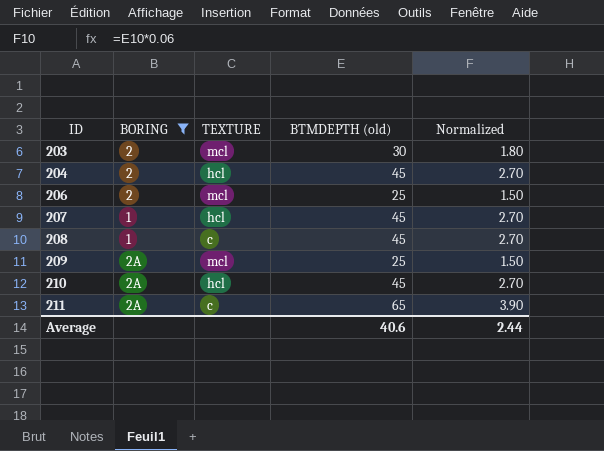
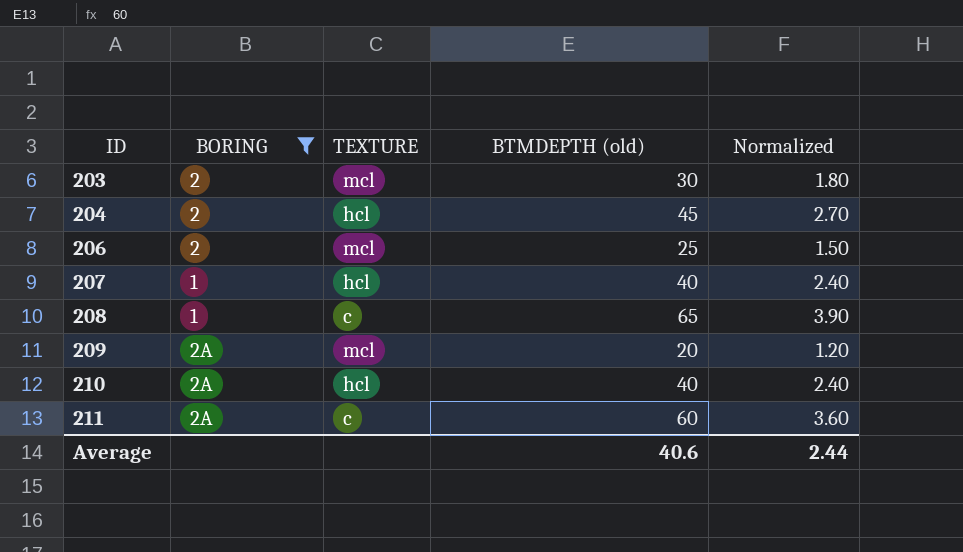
207 | BTMDEPTH (old): 45 -> 40
207 | Normalized: 2.70 -> 2.40
208 | BTMDEPTH (old): 45 -> 65
208 | Normalized: 2.70 -> 3.90
209 | BTMDEPTH (old): 25 -> 20
209 | Normalized: 1.50 -> 1.20
210 | BTMDEPTH (old): 45 -> 40
210 | Normalized: 2.70 -> 2.40
211 | BTMDEPTH (old): 65 -> 60
211 | Normalized: 3.90 -> 3.60

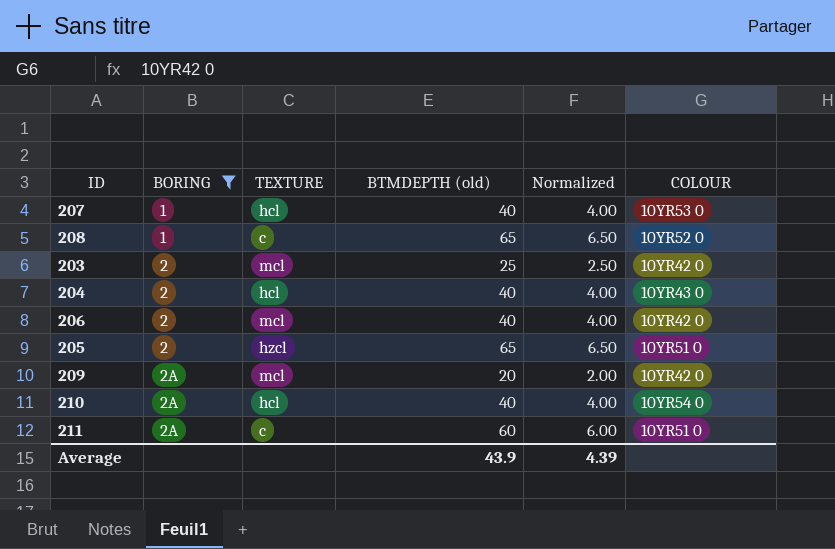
row order: ID ascending -> BORING ascending
column Normalized | formula: [BTMDEPTH (old)] * 0.06 -> [BTMDEPTH (old)] * 0.1
column COLOUR | position: none -> 6
203 | BTMDEPTH (old): 30 -> 25
204 | BTMDEPTH (old): 45 -> 40
206 | BTMDEPTH (old): 25 -> 40
row 205: none -> 2 | hzcl | 65 | 6.50 | 10YR51 0
Average | BTMDEPTH (old): 40.6 -> 43.9
Average | Normalized: 2.44 -> 4.39

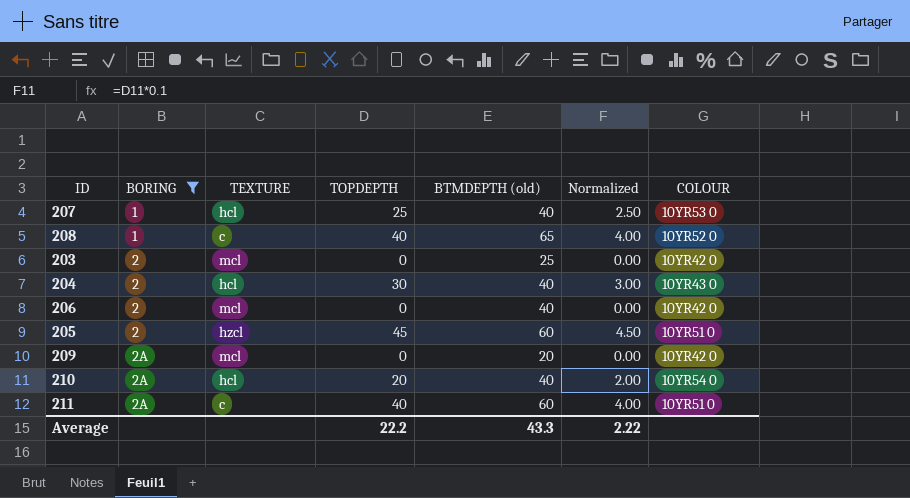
column TOPDEPTH | position: none -> 4
column Normalized | formula: [BTMDEPTH (old)] * 0.1 -> [TOPDEPTH] * 0.1
205 | BTMDEPTH (old): 65 -> 60
Average | BTMDEPTH (old): 43.9 -> 43.3
Average | Normalized: 4.39 -> 2.22

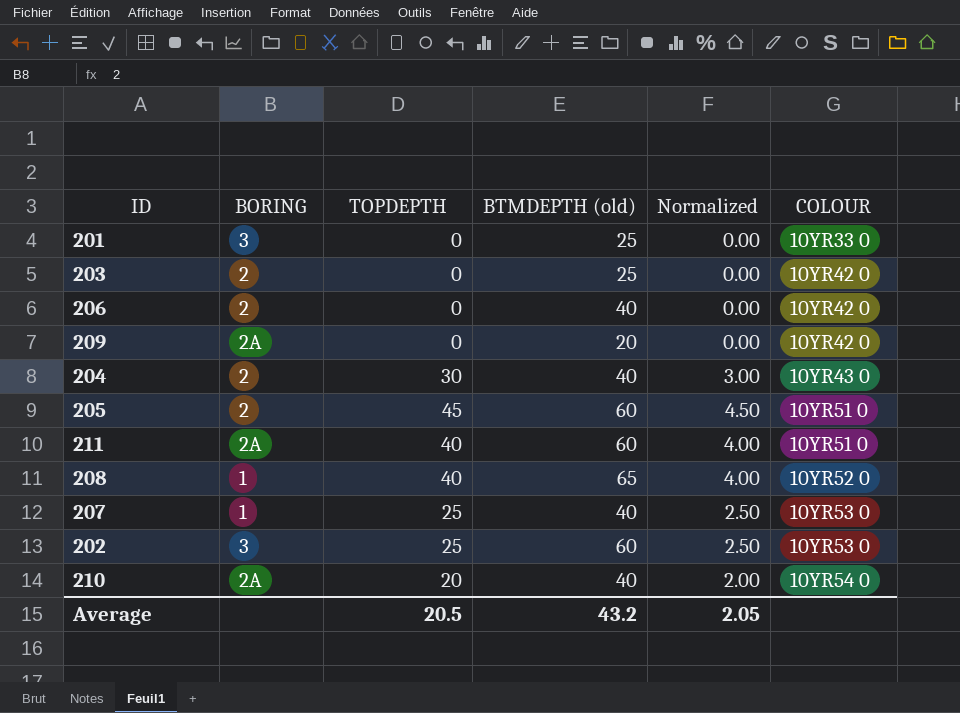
filter: BORING != 3 -> none
row order: BORING ascending -> COLOUR ascending
column TEXTURE | position: 3 -> none
Average | TOPDEPTH: 22.2 -> 20.5
Average | BTMDEPTH (old): 43.3 -> 43.2
Average | Normalized: 2.22 -> 2.05

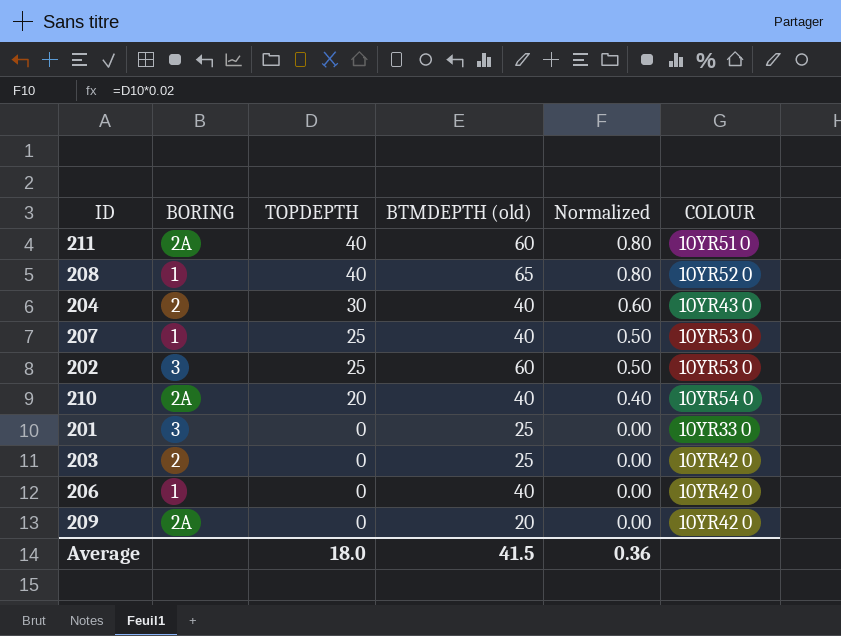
row order: COLOUR ascending -> TOPDEPTH descending
column Normalized | formula: [TOPDEPTH] * 0.1 -> [TOPDEPTH] * 0.02
row 205: 2 | 45 | 60 | 4.50 | 10YR51 0 -> none
206 | BORING: 2 -> 1
Average | TOPDEPTH: 20.5 -> 18.0
Average | BTMDEPTH (old): 43.2 -> 41.5
Average | Normalized: 2.05 -> 0.36

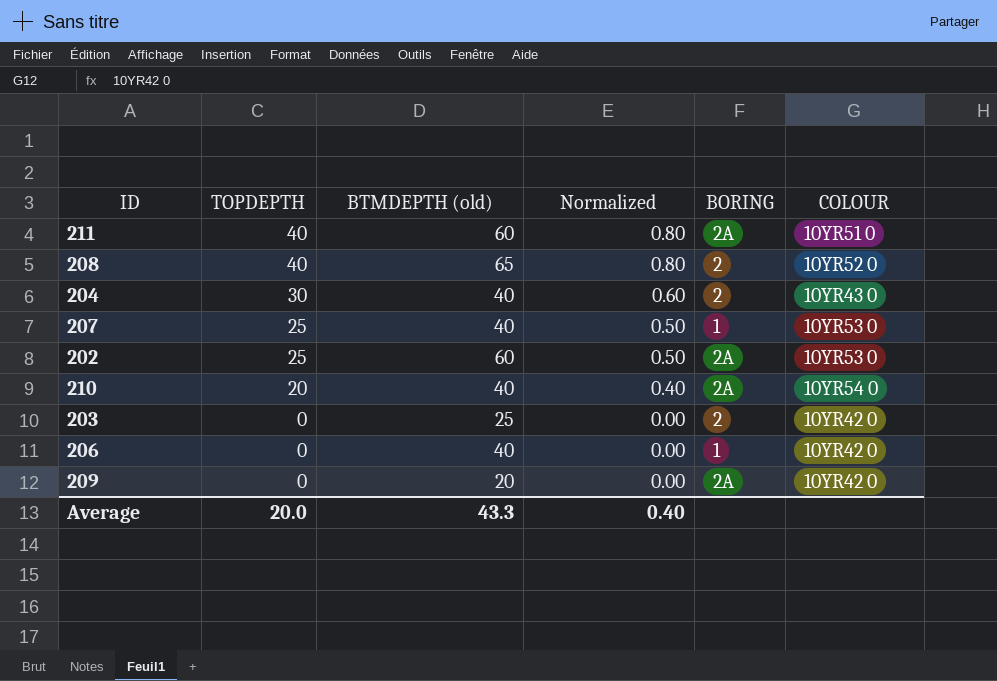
column BORING | position: 2 -> 5
row 201: 3 | 0 | 25 | 0.00 | 10YR33 0 -> none
208 | BORING: 1 -> 2
202 | BORING: 3 -> 2A
Average | TOPDEPTH: 18.0 -> 20.0
Average | BTMDEPTH (old): 41.5 -> 43.3
Average | Normalized: 0.36 -> 0.40

